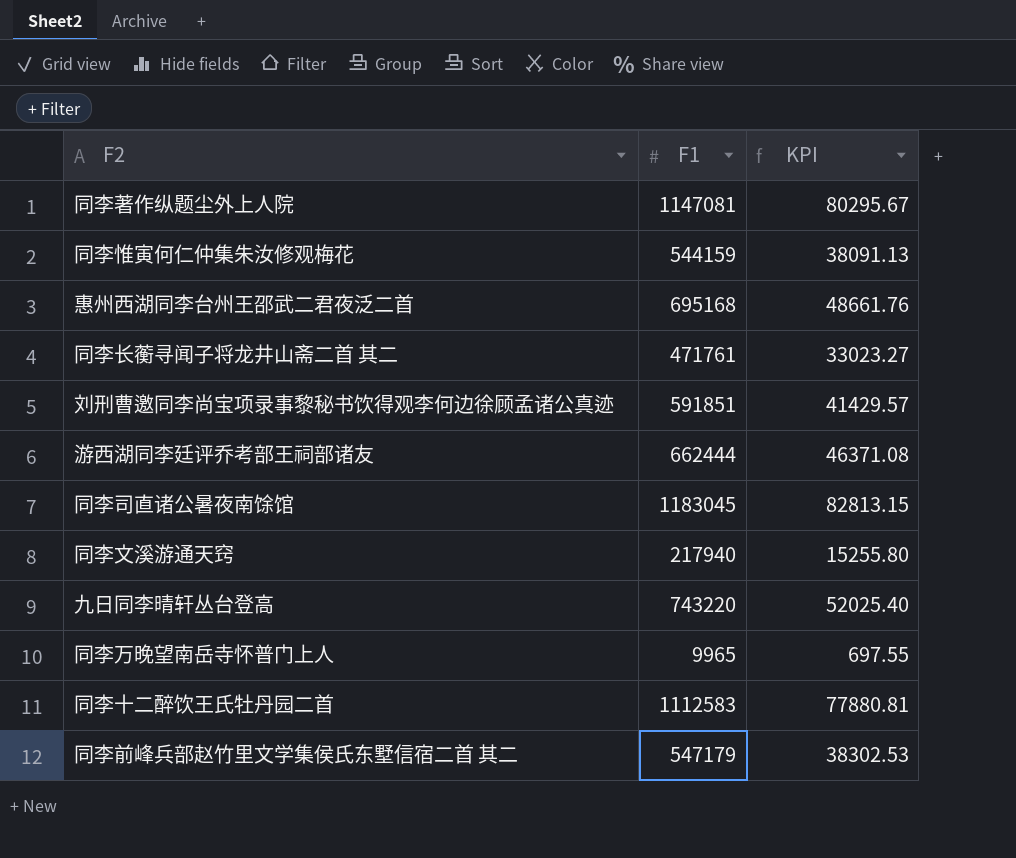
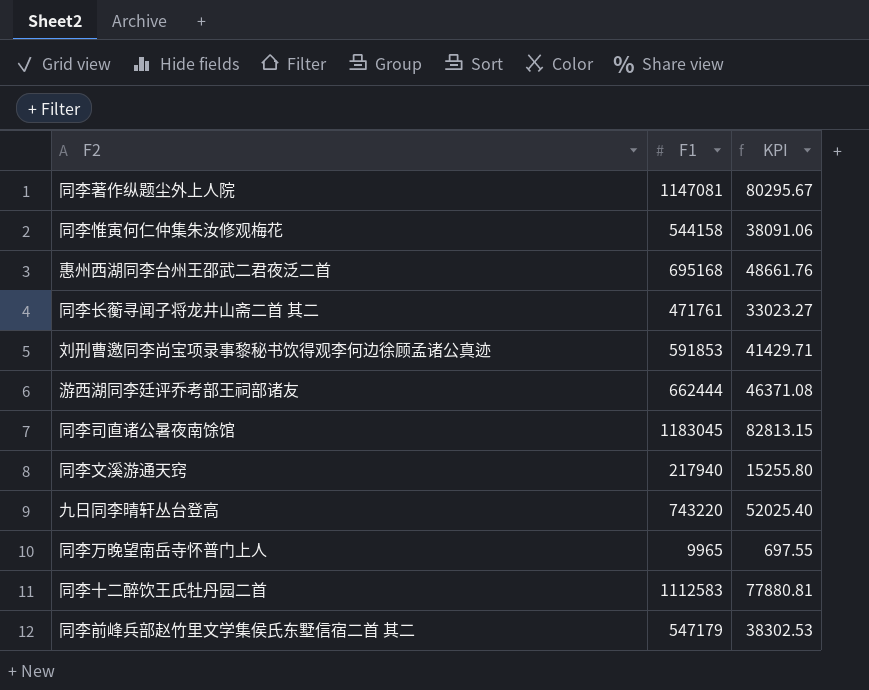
同李惟寅何仁仲集朱汝修观梅花 | F1: 544159 -> 544158
同李惟寅何仁仲集朱汝修观梅花 | KPI: 38091.13 -> 38091.06
刘刑曹邀同李尚宝项录事黎秘书饮得观李何边徐顾孟诸公真迹 | F1: 591851 -> 591853
刘刑曹邀同李尚宝项录事黎秘书饮得观李何边徐顾孟诸公真迹 | KPI: 41429.57 -> 41429.71

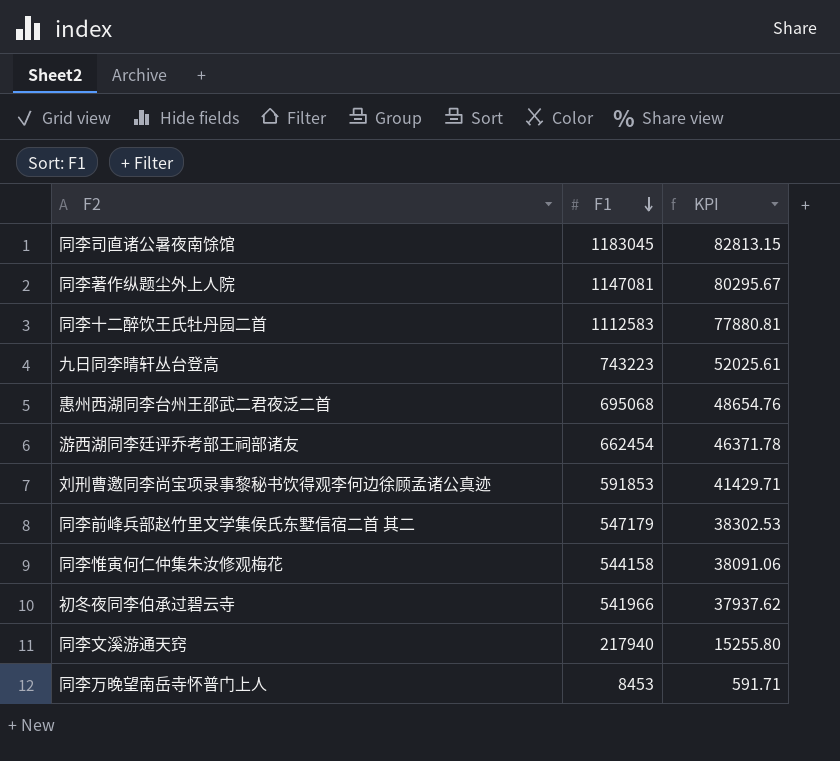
row order: none -> F1 descending
row 同李长蘅寻闻子将龙井山斋二首 其二: 471761 | 33023.27 -> none
九日同李晴轩丛台登高 | F1: 743220 -> 743223
九日同李晴轩丛台登高 | KPI: 52025.40 -> 52025.61
惠州西湖同李台州王邵武二君夜泛二首 | F1: 695168 -> 695068
惠州西湖同李台州王邵武二君夜泛二首 | KPI: 48661.76 -> 48654.76
游西湖同李廷评乔考部王祠部诸友 | F1: 662444 -> 662454
游西湖同李廷评乔考部王祠部诸友 | KPI: 46371.08 -> 46371.78
row 初冬夜同李伯承过碧云寺: none -> 541966 | 37937.62
同李万晚望南岳寺怀普门上人 | F1: 9965 -> 8453
同李万晚望南岳寺怀普门上人 | KPI: 697.55 -> 591.71

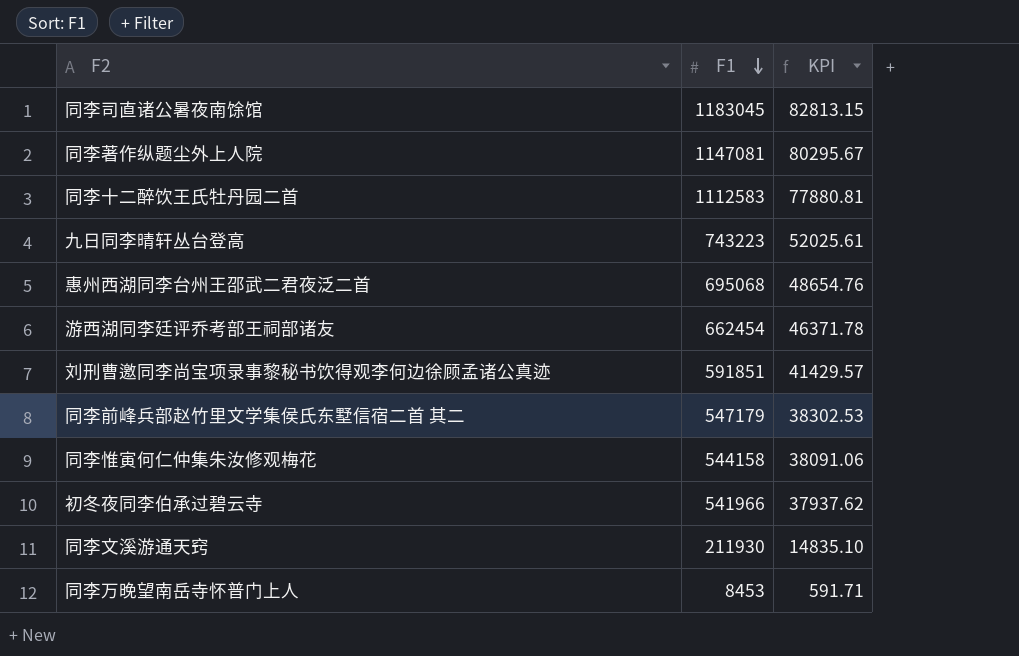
刘刑曹邀同李尚宝项录事黎秘书饮得观李何边徐顾孟诸公真迹 | F1: 591853 -> 591851
刘刑曹邀同李尚宝项录事黎秘书饮得观李何边徐顾孟诸公真迹 | KPI: 41429.71 -> 41429.57
同李文溪游通天窍 | F1: 217940 -> 211930
同李文溪游通天窍 | KPI: 15255.80 -> 14835.10

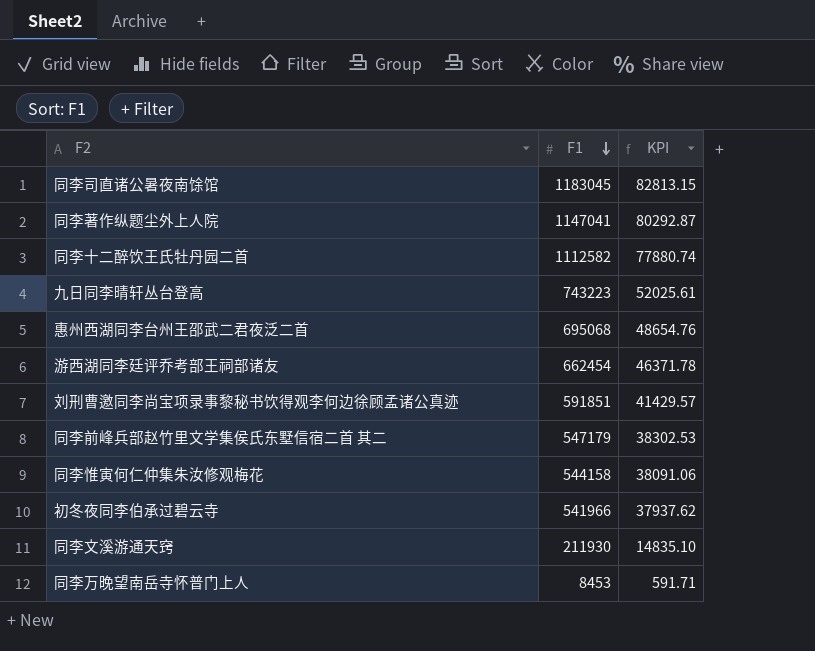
同李著作纵题尘外上人院 | F1: 1147081 -> 1147041
同李著作纵题尘外上人院 | KPI: 80295.67 -> 80292.87
同李十二醉饮王氏牡丹园二首 | F1: 1112583 -> 1112582
同李十二醉饮王氏牡丹园二首 | KPI: 77880.81 -> 77880.74

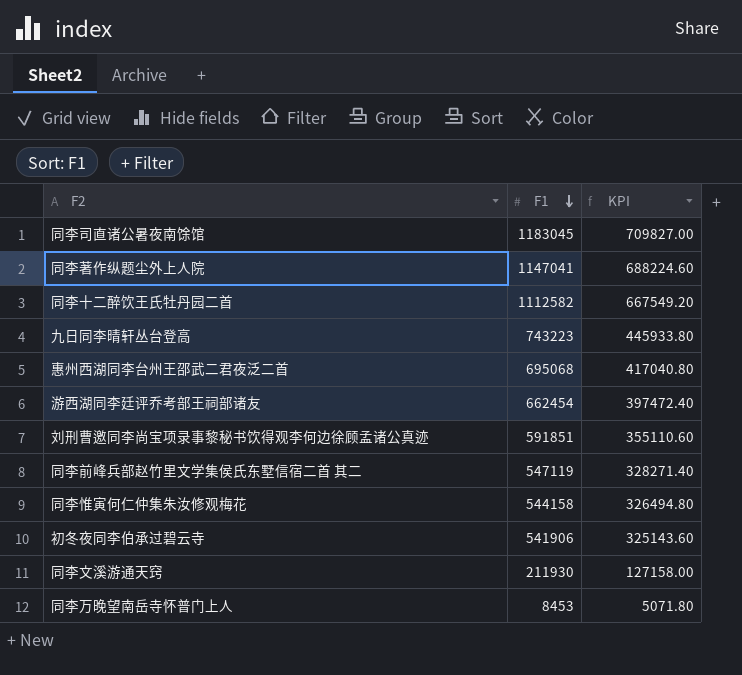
column KPI | formula: [F1] * 0.07 -> [F1] * 0.6
同李前峰兵部赵竹里文学集侯氏东墅信宿二首 其二 | F1: 547179 -> 547119
初冬夜同李伯承过碧云寺 | F1: 541966 -> 541906

